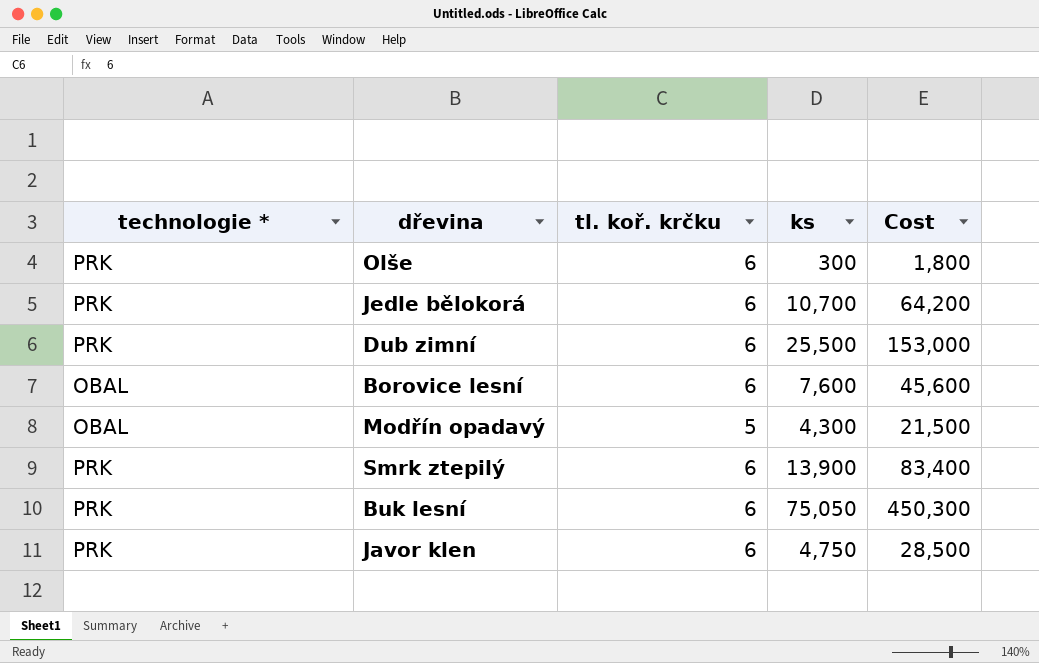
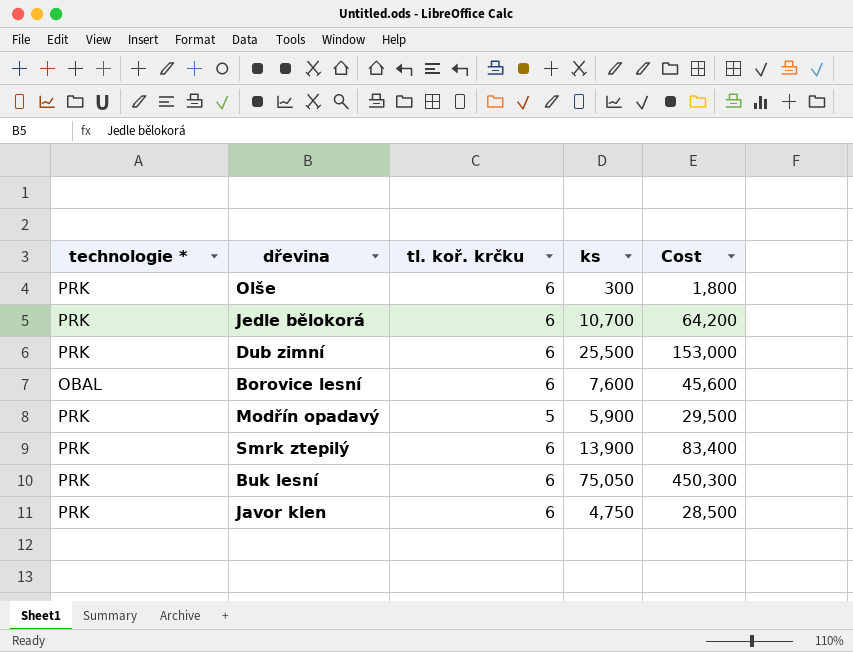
Modřín opadavý | technologie *: OBAL -> PRK
Modřín opadavý | ks: 4,300 -> 5,900
Modřín opadavý | Cost: 21,500 -> 29,500

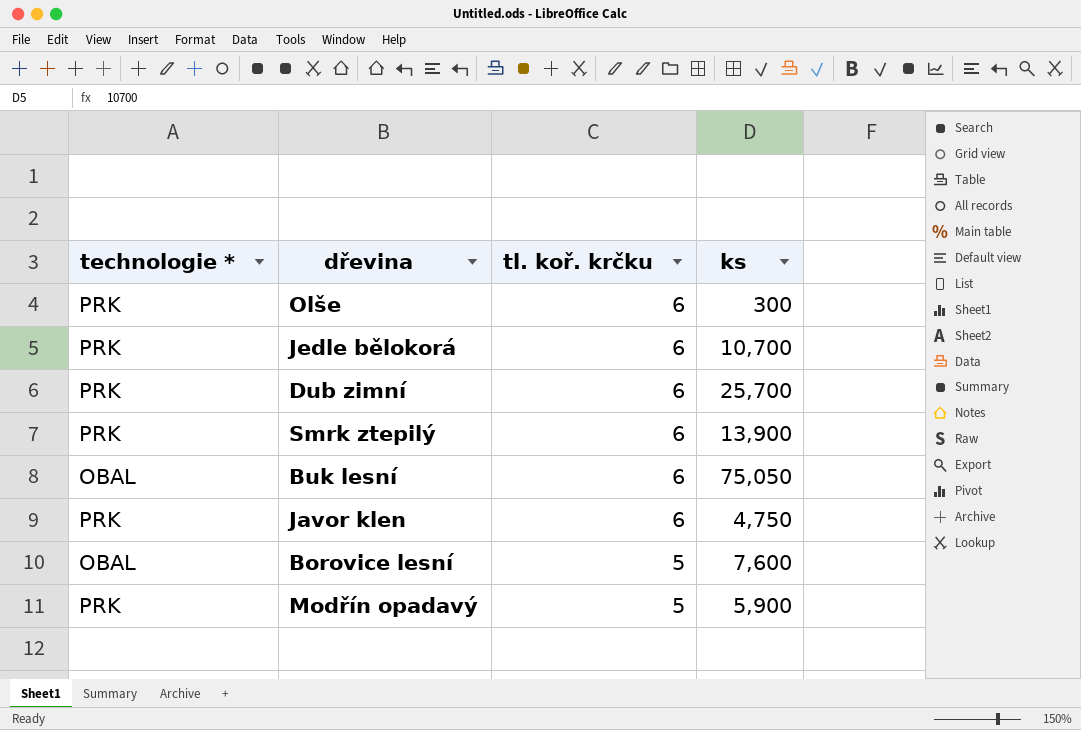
row order: none -> tl. koř. krčku descending
column Cost | formula: [tl. koř. krčku] * [ks] -> none
Dub zimní | ks: 25,500 -> 25,700
Buk lesní | technologie *: PRK -> OBAL
Borovice lesní | tl. koř. krčku: 6 -> 5

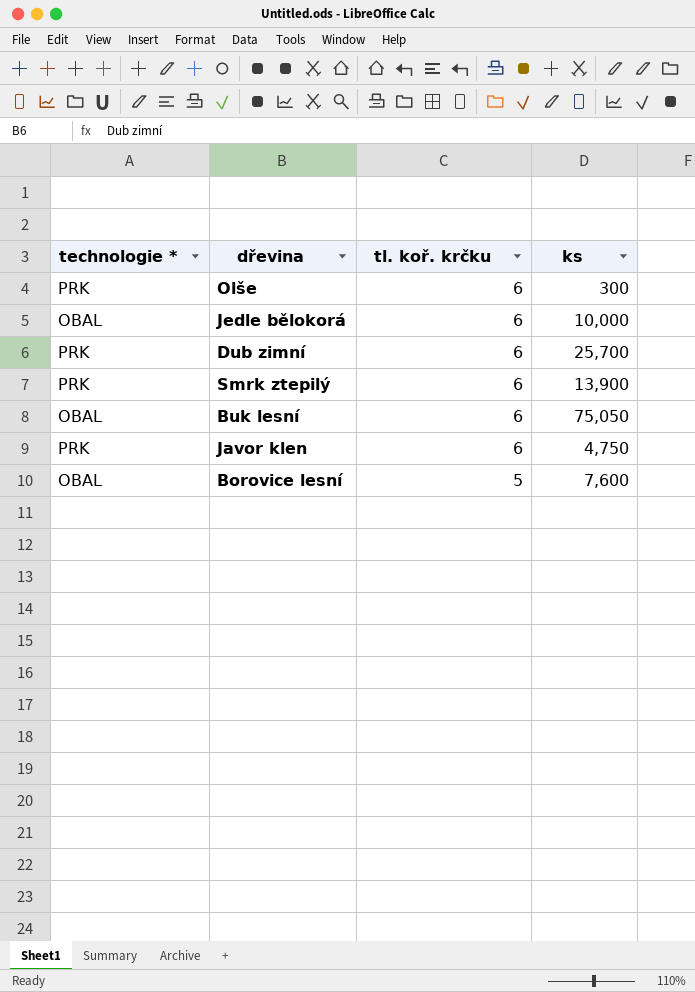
row Modřín opadavý: PRK | 5 | 5,900 -> none
Jedle bělokorá | technologie *: PRK -> OBAL
Jedle bělokorá | ks: 10,700 -> 10,000

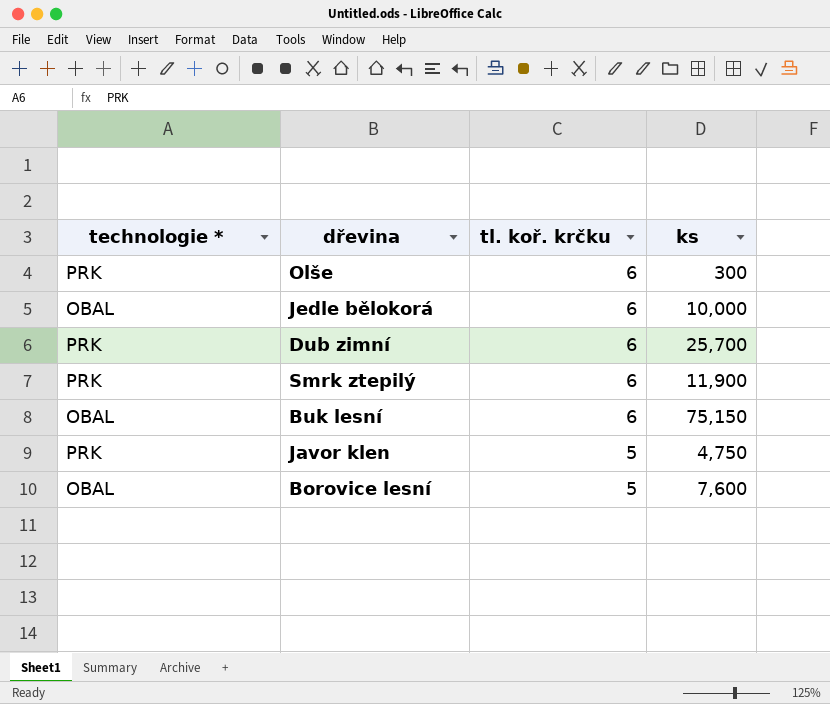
Smrk ztepilý | ks: 13,900 -> 11,900
Buk lesní | ks: 75,050 -> 75,150
Javor klen | tl. koř. krčku: 6 -> 5

